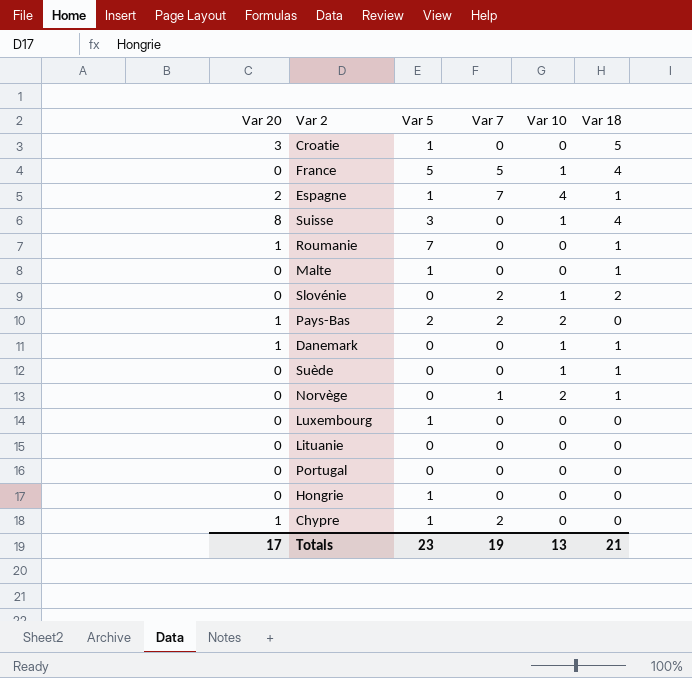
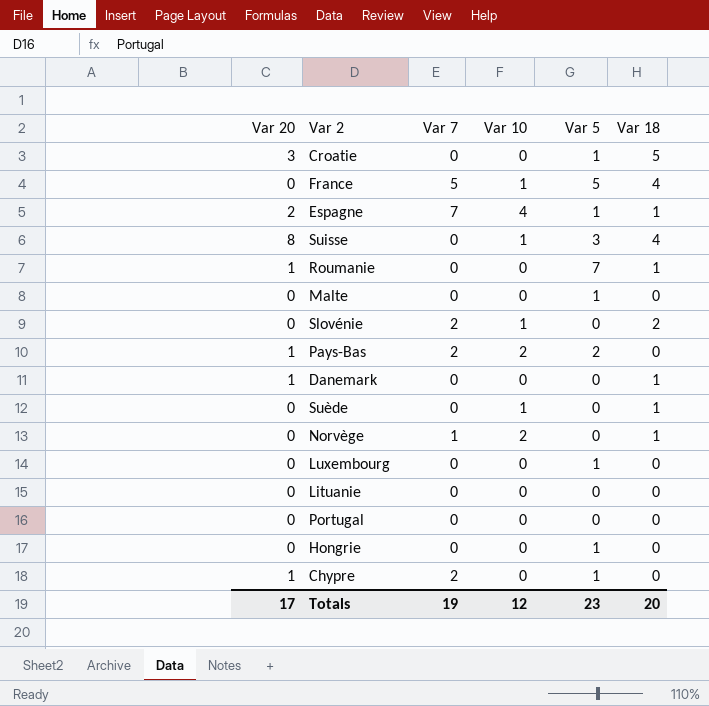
column Var 5 | position: 3 -> 5
Malte | Var 18: 1 -> 0
Danemark | Var 10: 1 -> 0
Totals | Var 10: 13 -> 12
Totals | Var 18: 21 -> 20

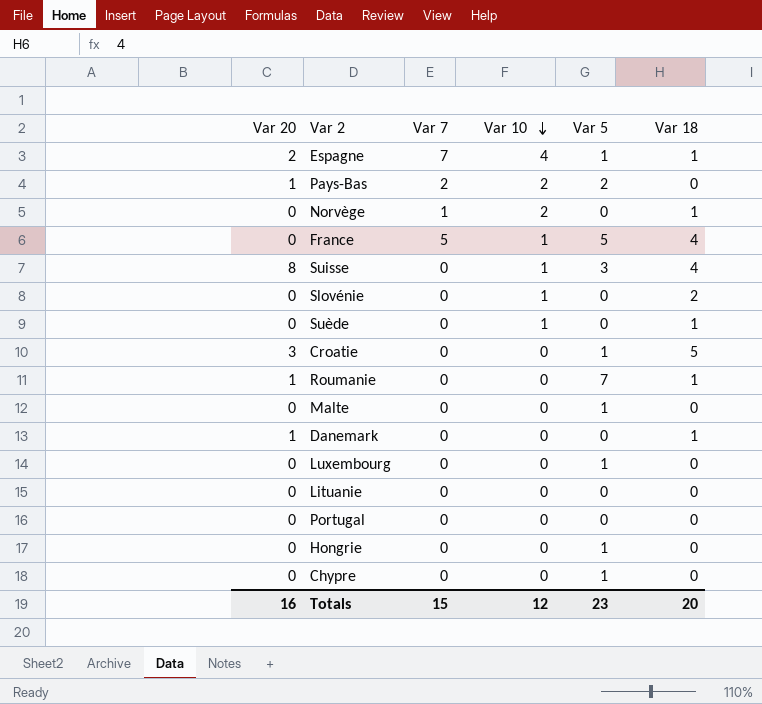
row order: none -> Var 10 descending
Slovénie | Var 7: 2 -> 0
Chypre | Var 20: 1 -> 0
Chypre | Var 7: 2 -> 0
Totals | Var 20: 17 -> 16
Totals | Var 7: 19 -> 15

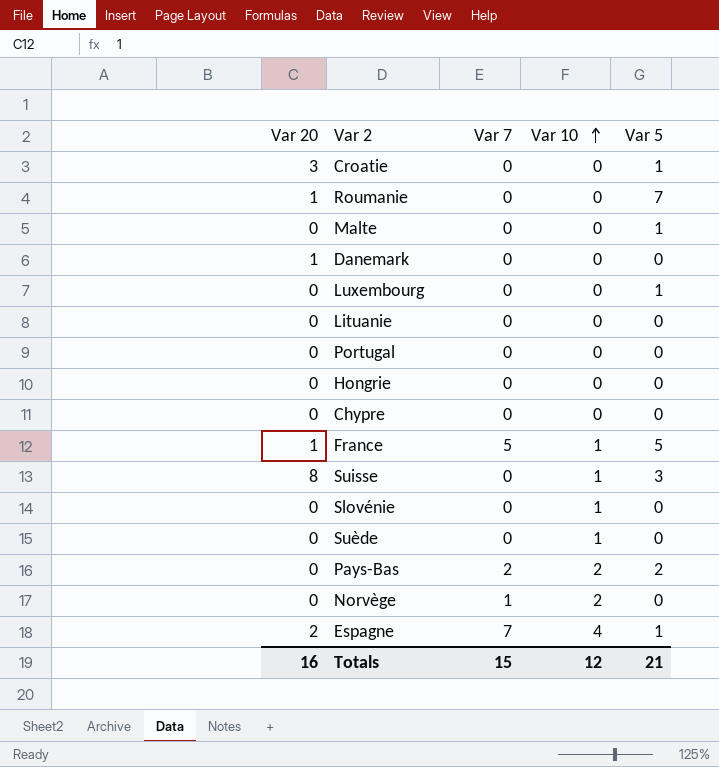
row order: Var 10 descending -> Var 10 ascending
column Var 18 | position: 6 -> none
Hongrie | Var 5: 1 -> 0
Chypre | Var 5: 1 -> 0
France | Var 20: 0 -> 1
Pays-Bas | Var 20: 1 -> 0
Totals | Var 5: 23 -> 21

